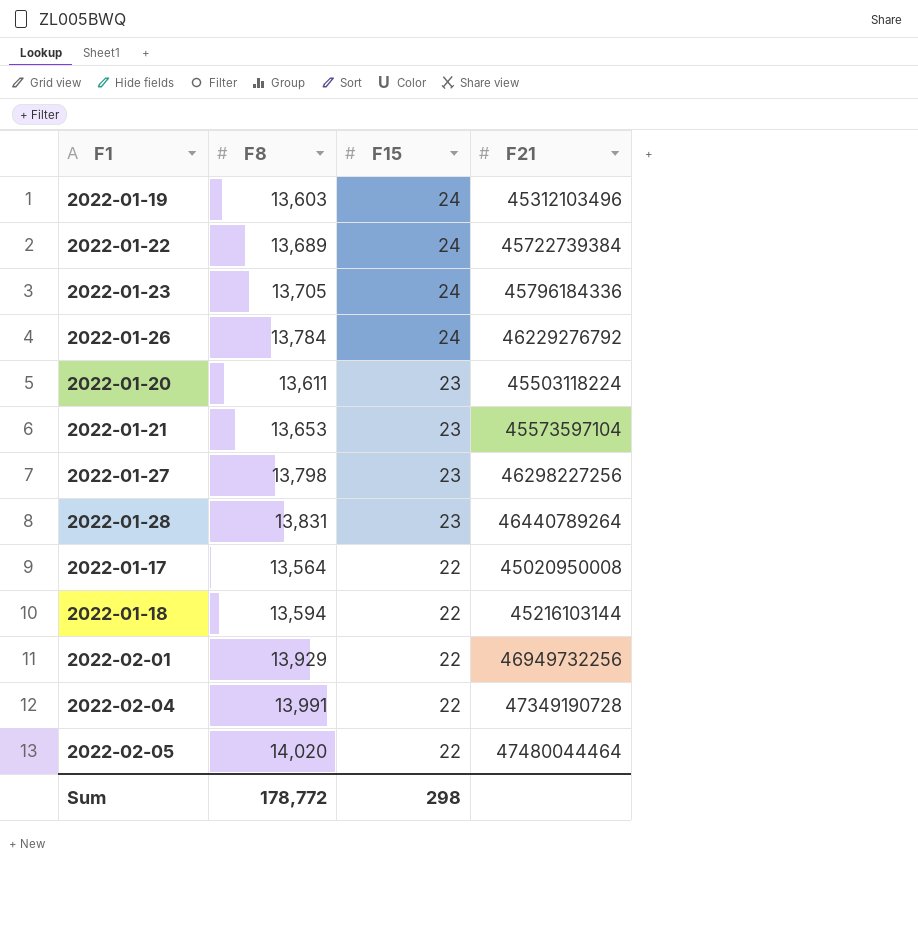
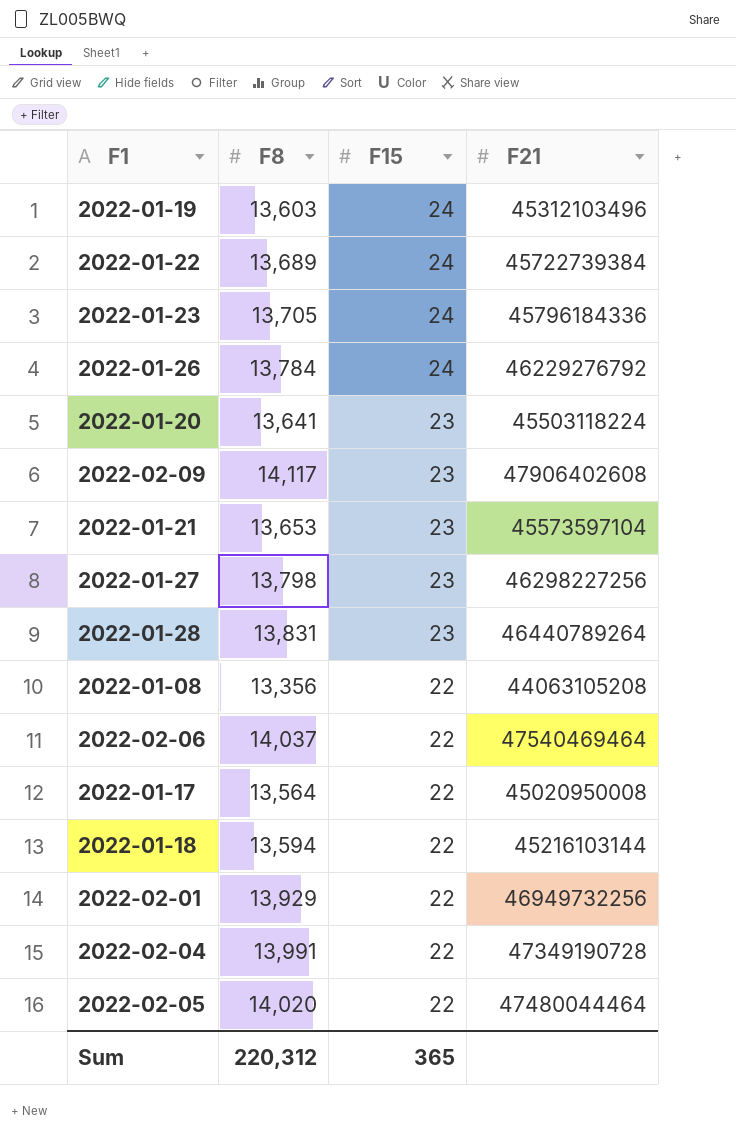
2022-01-20 | F8: 13,611 -> 13,641
row 2022-02-09: none -> 14,117 | 23 | 47906402608
row 2022-01-08: none -> 13,356 | 22 | 44063105208
row 2022-02-06: none -> 14,037 | 22 | 47540469464
Sum | F8: 178,772 -> 220,312
Sum | F15: 298 -> 365

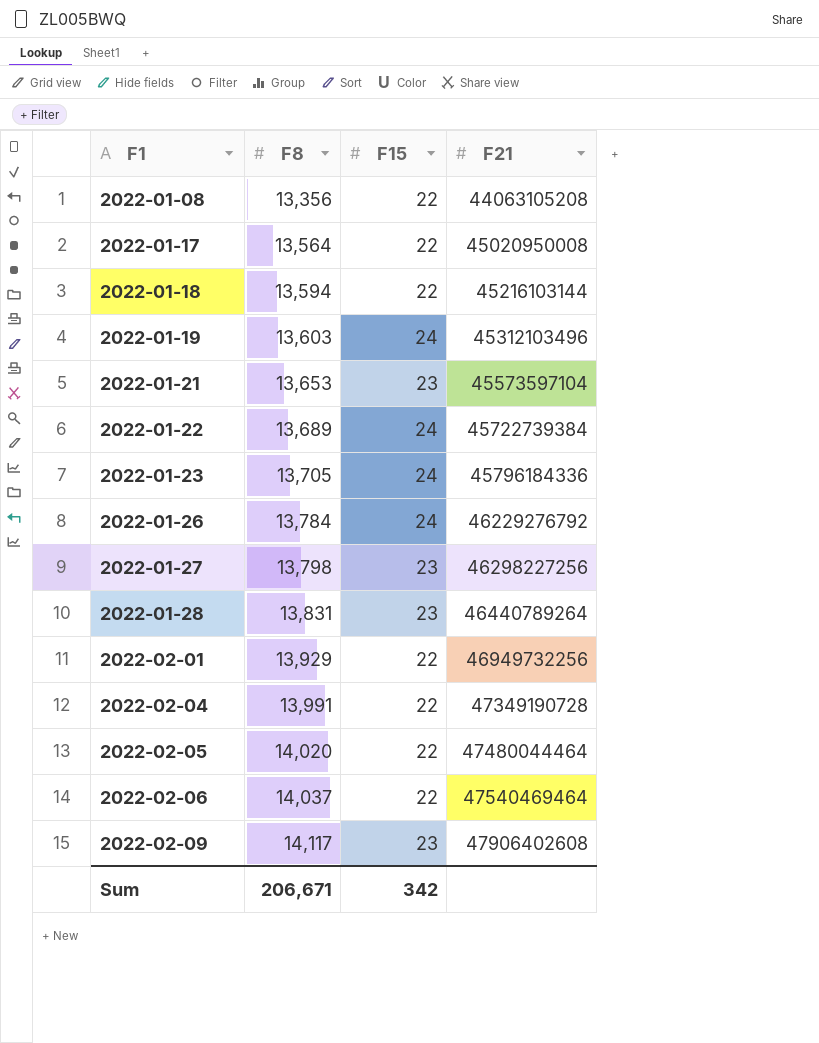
row order: F15 descending -> F1 ascending
row 2022-01-20: 13,641 | 23 | 45503118224 -> none
Sum | F8: 220,312 -> 206,671
Sum | F15: 365 -> 342

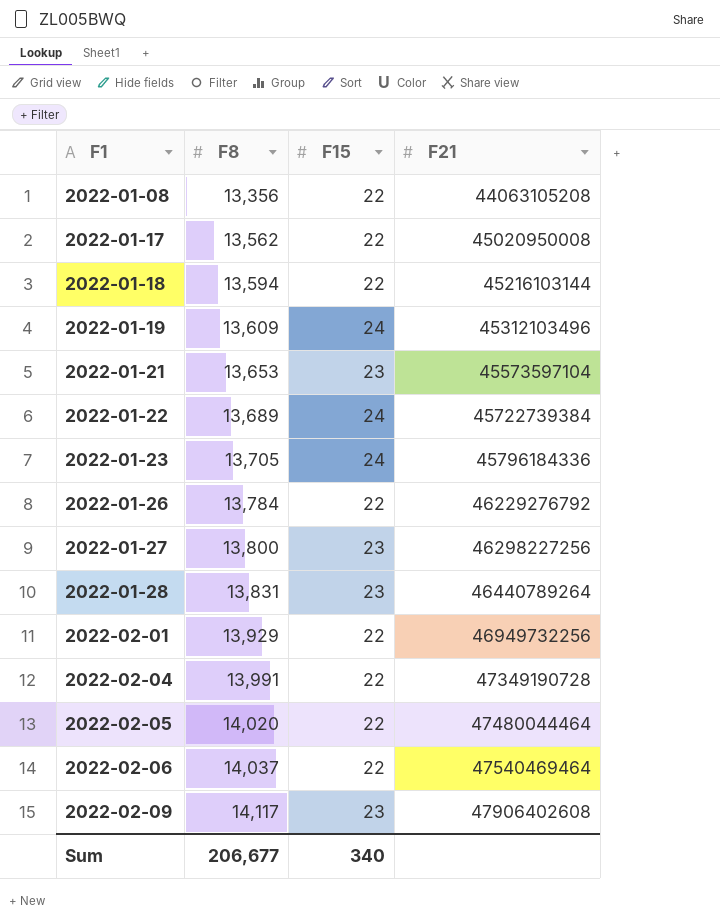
2022-01-17 | F8: 13,564 -> 13,562
2022-01-19 | F8: 13,603 -> 13,609
2022-01-26 | F15: 24 -> 22
2022-01-27 | F8: 13,798 -> 13,800
Sum | F8: 206,671 -> 206,677
Sum | F15: 342 -> 340

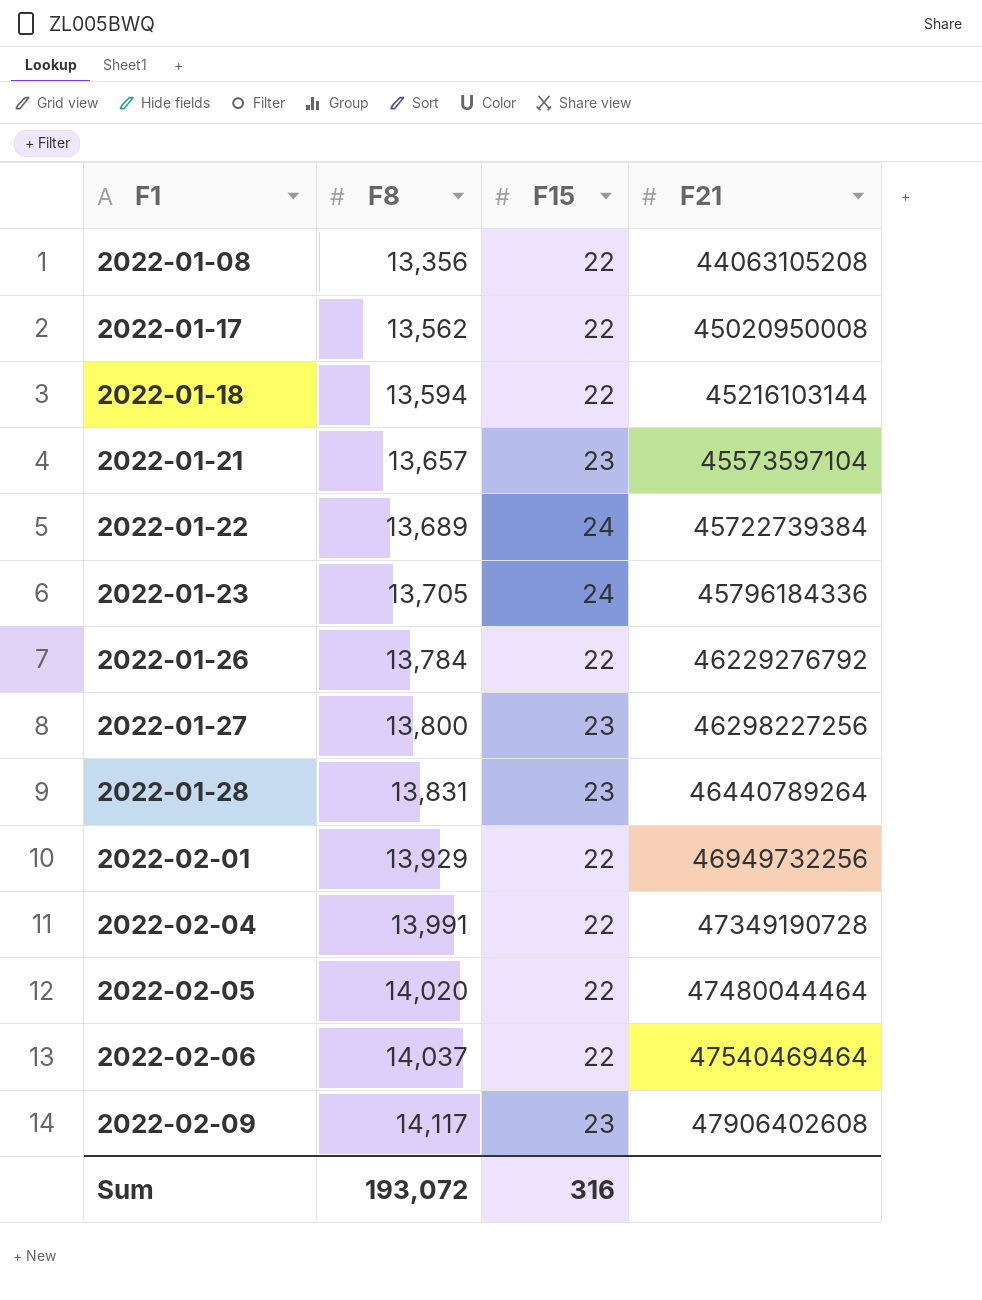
row 2022-01-19: 13,609 | 24 | 45312103496 -> none
2022-01-21 | F8: 13,653 -> 13,657
Sum | F8: 206,677 -> 193,072
Sum | F15: 340 -> 316

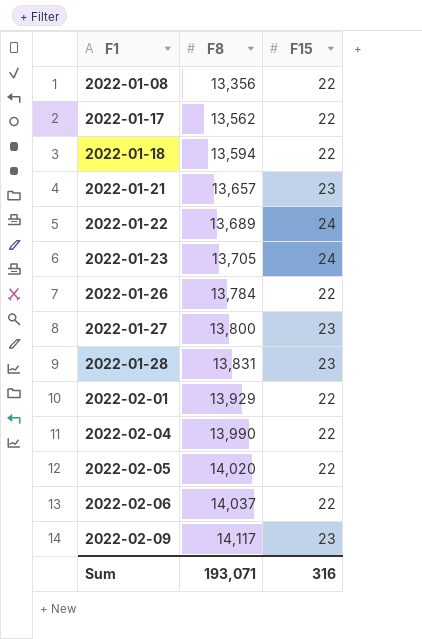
column F21 | position: 4 -> none
2022-02-04 | F8: 13,991 -> 13,990
Sum | F8: 193,072 -> 193,071

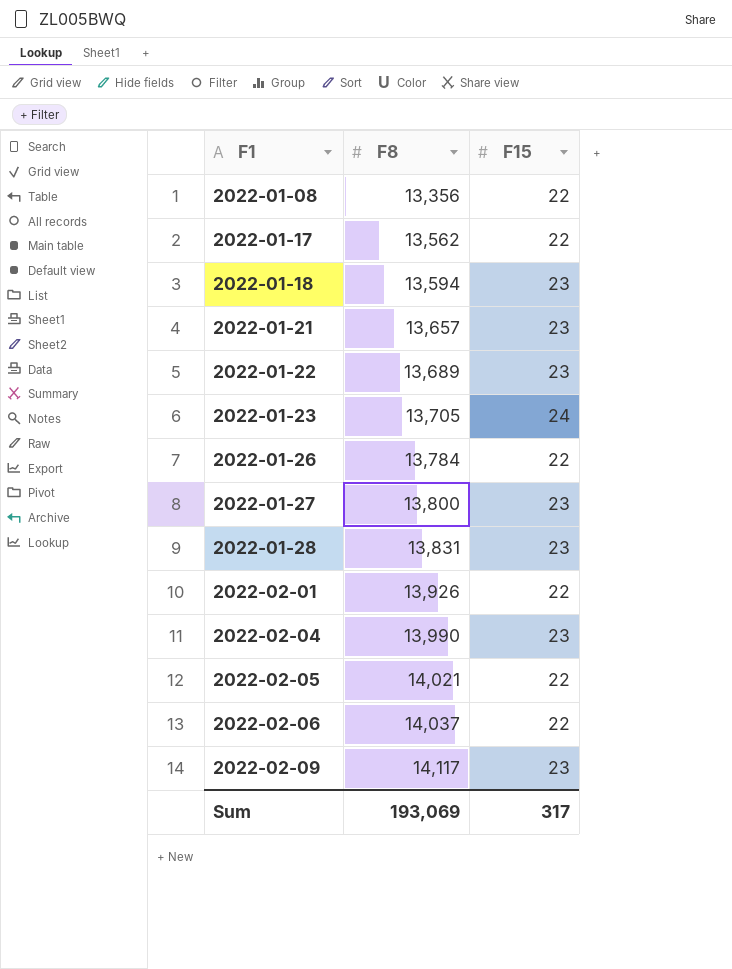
2022-01-18 | F15: 22 -> 23
2022-01-22 | F15: 24 -> 23
2022-02-01 | F8: 13,929 -> 13,926
2022-02-04 | F15: 22 -> 23
2022-02-05 | F8: 14,020 -> 14,021
Sum | F8: 193,071 -> 193,069
Sum | F15: 316 -> 317

